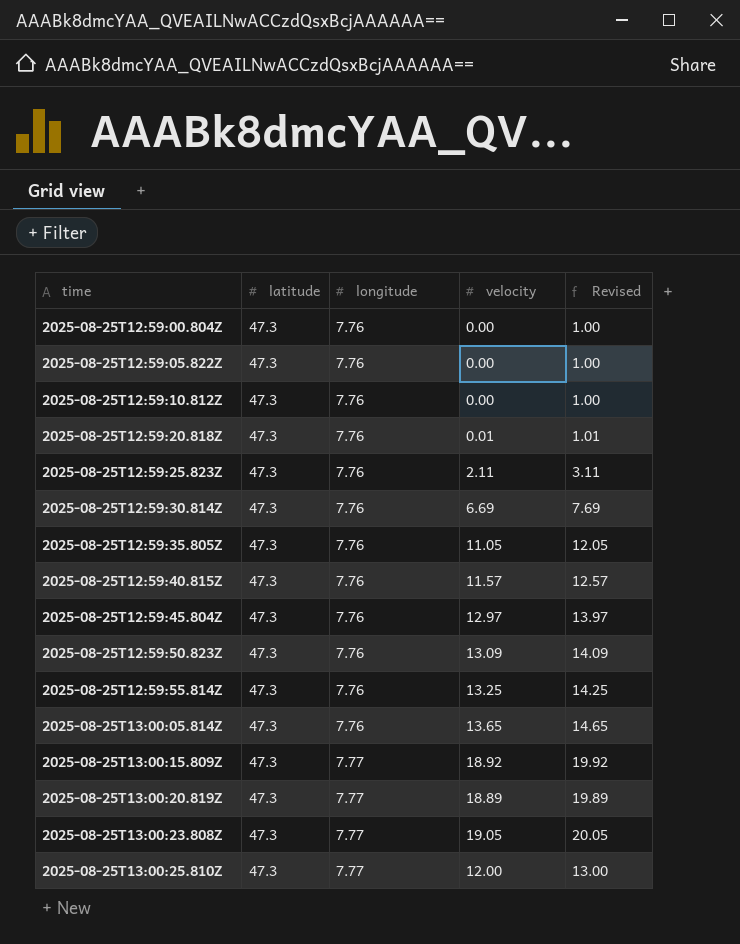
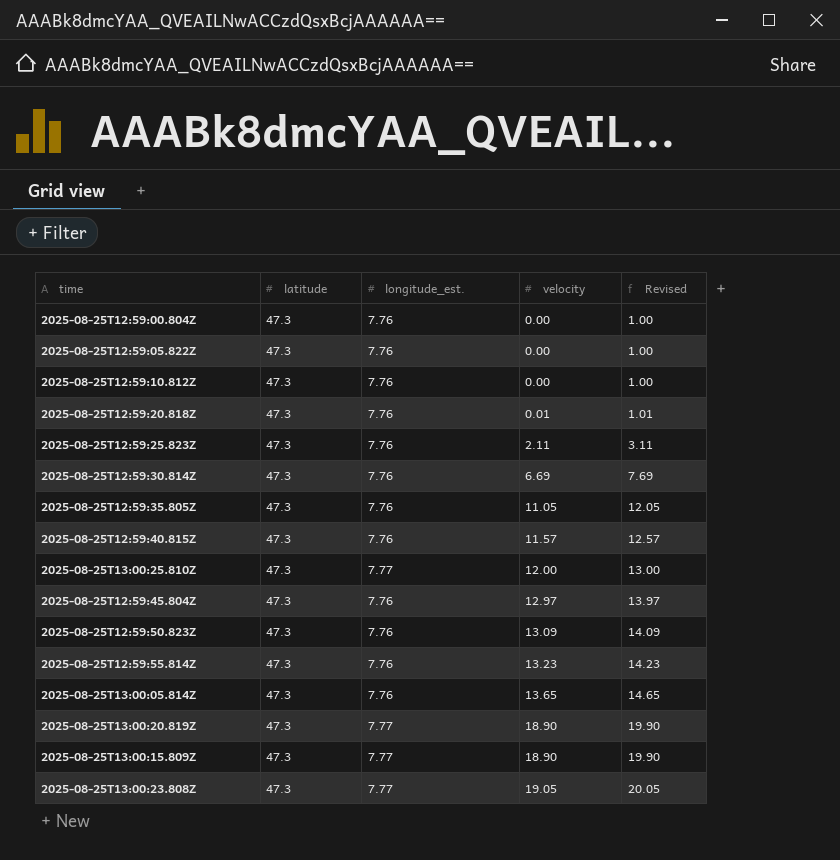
row order: time ascending -> velocity ascending
column name: longitude -> longitude_est.
2025-08-25T12:59:55.814Z | velocity: 13.25 -> 13.23
2025-08-25T12:59:55.814Z | Revised: 14.25 -> 14.23
2025-08-25T13:00:20.819Z | velocity: 18.89 -> 18.90
2025-08-25T13:00:20.819Z | Revised: 19.89 -> 19.90
2025-08-25T13:00:15.809Z | velocity: 18.92 -> 18.90
2025-08-25T13:00:15.809Z | Revised: 19.92 -> 19.90

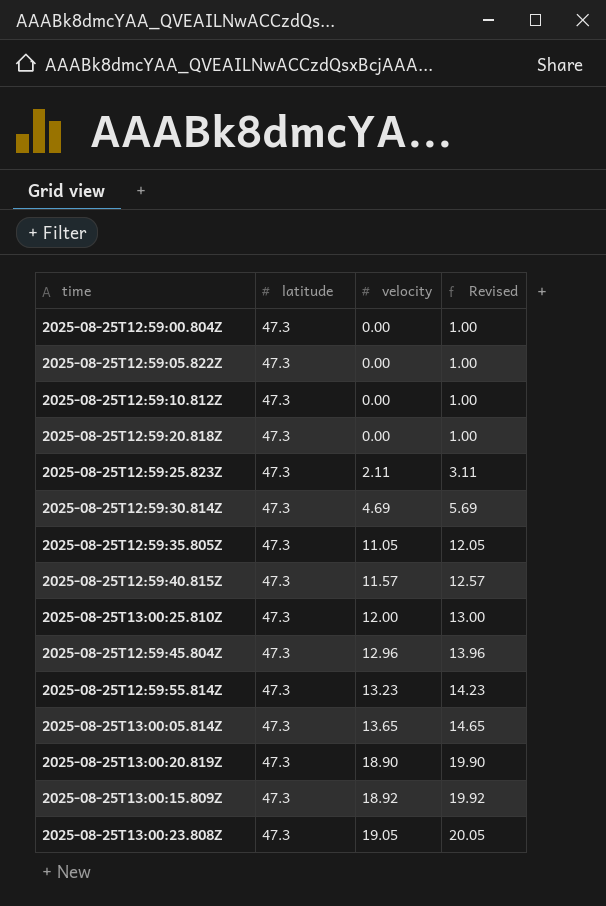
column longitude_est. | position: 3 -> none
row 2025-08-25T12:59:50.823Z: 47.3 | 7.76 | 13.09 | 14.09 -> none
2025-08-25T12:59:20.818Z | velocity: 0.01 -> 0.00
2025-08-25T12:59:20.818Z | Revised: 1.01 -> 1.00
2025-08-25T12:59:30.814Z | velocity: 6.69 -> 4.69
2025-08-25T12:59:30.814Z | Revised: 7.69 -> 5.69
2025-08-25T12:59:45.804Z | velocity: 12.97 -> 12.96
2025-08-25T12:59:45.804Z | Revised: 13.97 -> 13.96
2025-08-25T13:00:15.809Z | velocity: 18.90 -> 18.92
2025-08-25T13:00:15.809Z | Revised: 19.90 -> 19.92

